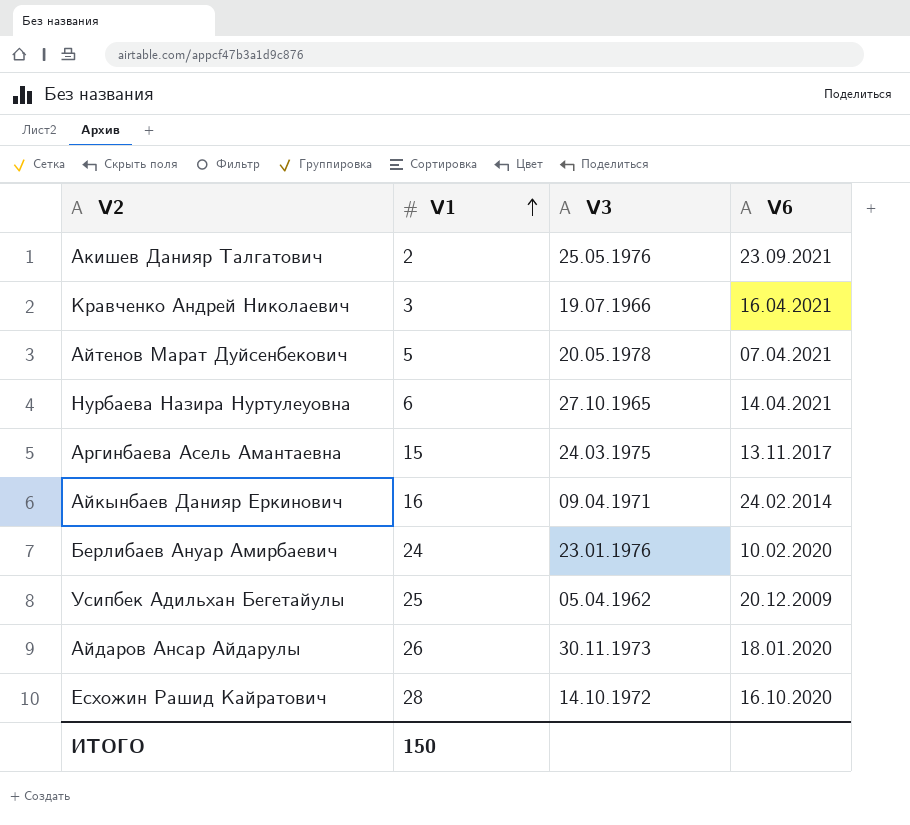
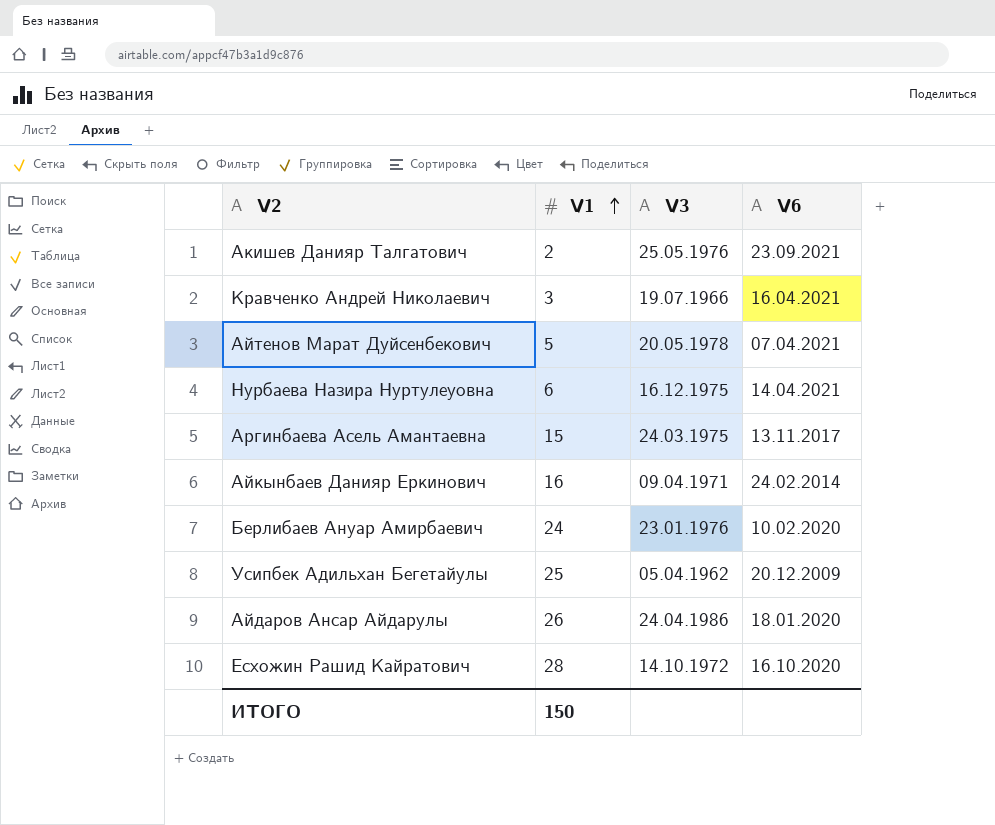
Нурбаева Назира Нуртулеуовна | V3: 27.10.1965 -> 16.12.1975
Айдаров Ансар Айдарулы | V3: 30.11.1973 -> 24.04.1986

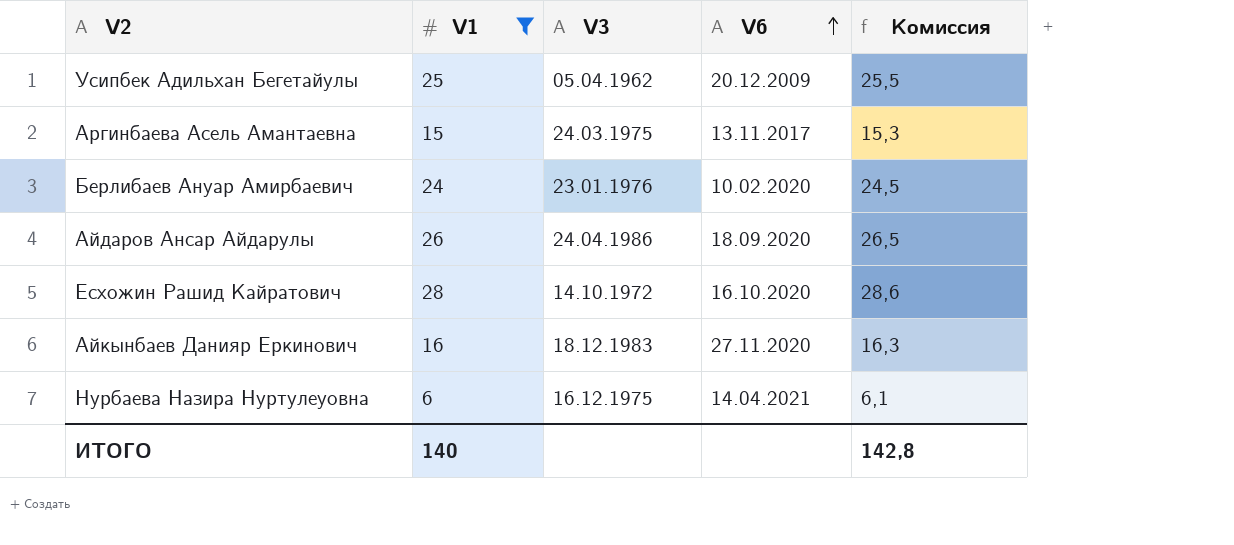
filter: none -> V1 >= 6
row order: V1 ascending -> V6 ascending
column Комиссия | formula: none -> [V1] * 1,02
Айдаров Ансар Айдарулы | V6: 18.01.2020 -> 18.09.2020
Айкынбаев Данияр Еркинович | V3: 09.04.1971 -> 18.12.1983
Айкынбаев Данияр Еркинович | V6: 24.02.2014 -> 27.11.2020
ИТОГО | V1: 150 -> 140

